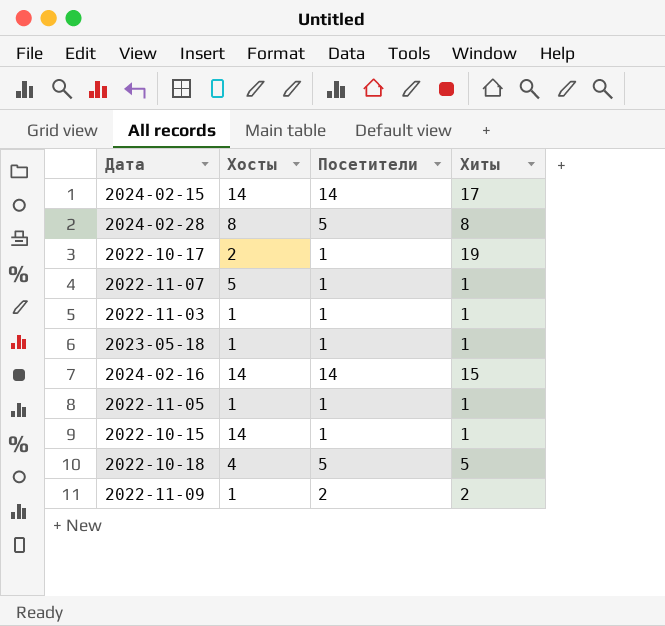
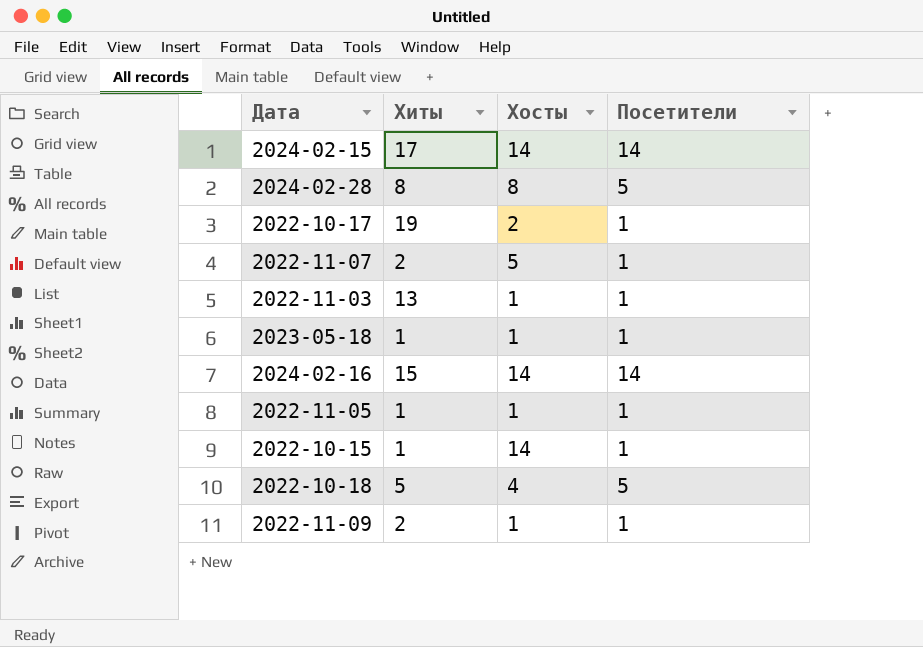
column Хиты | position: 4 -> 2
2022-11-07 | Хиты: 1 -> 2
2022-11-03 | Хиты: 1 -> 13
2022-11-09 | Посетители: 2 -> 1

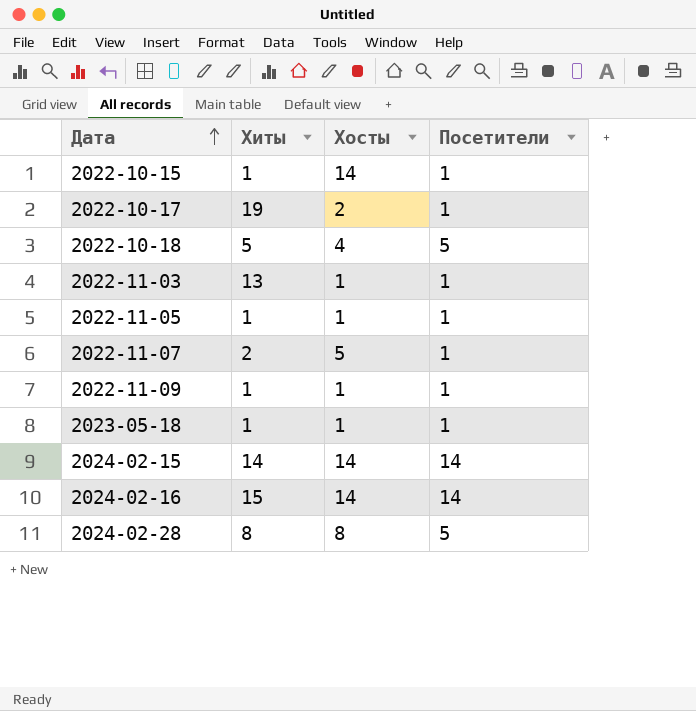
row order: none -> Дата ascending
2022-11-09 | Хиты: 2 -> 1
2024-02-15 | Хиты: 17 -> 14

